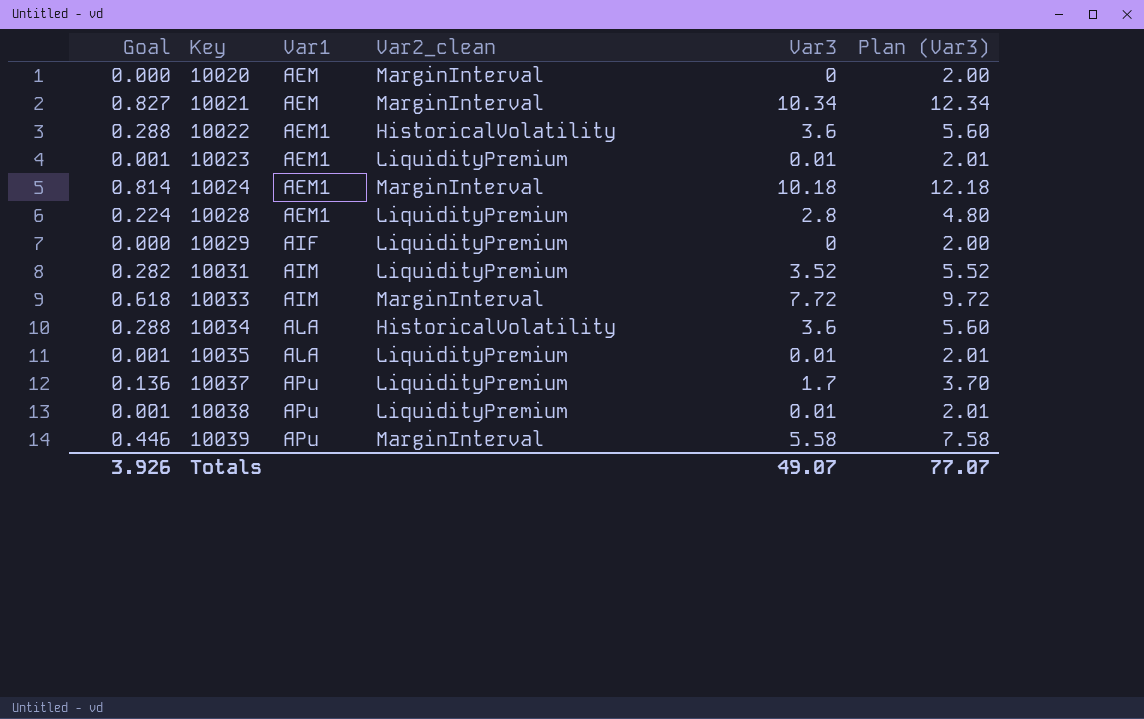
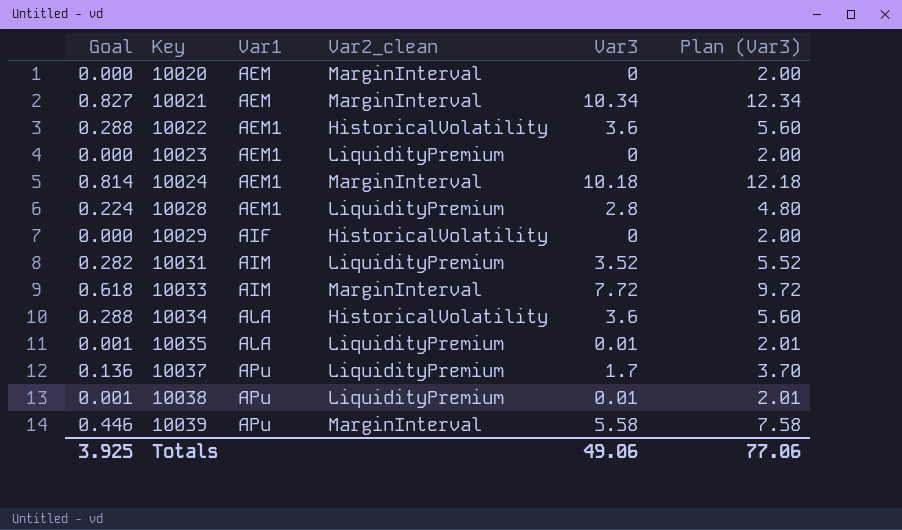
10023 | Goal: 0.001 -> 0.000
10023 | Var3: 0.01 -> 0
10023 | Plan (Var3): 2.01 -> 2.00
10029 | Var2_clean: LiquidityPremium -> HistoricalVolatility
Totals | Goal: 3.926 -> 3.925
Totals | Var3: 49.07 -> 49.06
Totals | Plan (Var3): 77.07 -> 77.06

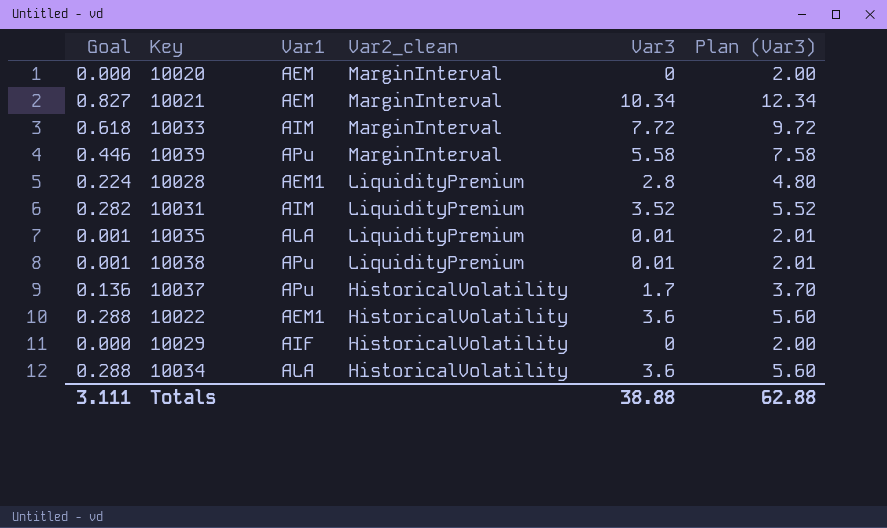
row order: Key ascending -> Var2_clean descending
row 10023: 0.000 | AEM1 | LiquidityPremium | 0 | 2.00 -> none
row 10024: 0.814 | AEM1 | MarginInterval | 10.18 | 12.18 -> none
10037 | Var2_clean: LiquidityPremium -> HistoricalVolatility
Totals | Goal: 3.925 -> 3.111
Totals | Var3: 49.06 -> 38.88
Totals | Plan (Var3): 77.06 -> 62.88

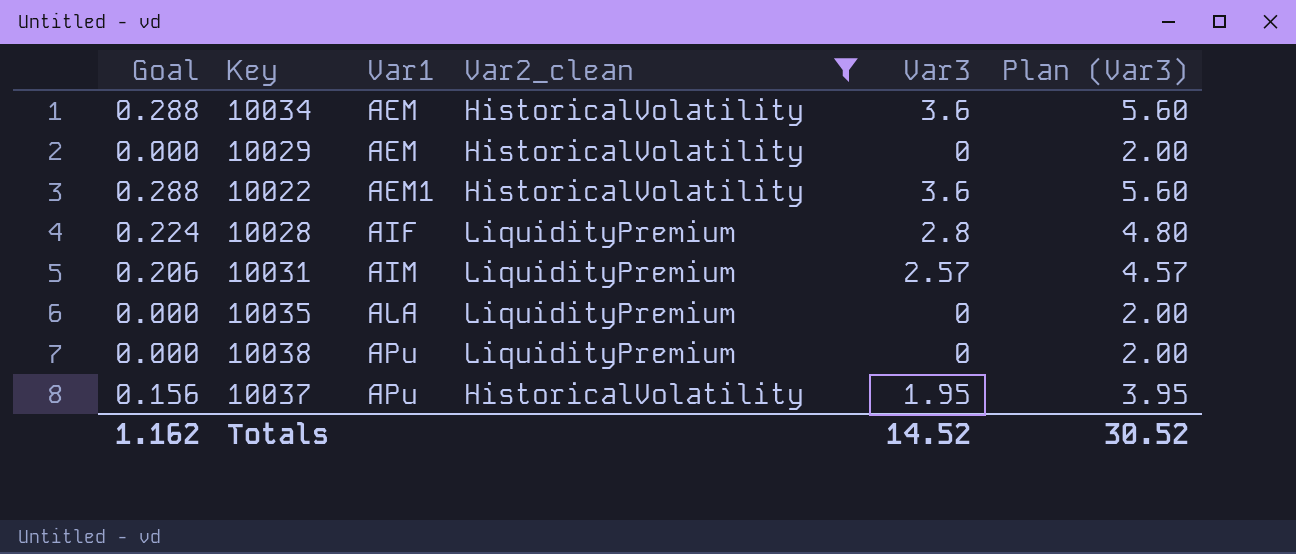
filter: none -> Var2_clean != MarginInterval
row order: Var2_clean descending -> Var1 ascending
10034 | Var1: ALA -> AEM
10029 | Var1: AIF -> AEM
10028 | Var1: AEM1 -> AIF
10031 | Goal: 0.282 -> 0.206
10031 | Var3: 3.52 -> 2.57
10031 | Plan (Var3): 5.52 -> 4.57
10035 | Goal: 0.001 -> 0.000
10035 | Var3: 0.01 -> 0
10035 | Plan (Var3): 2.01 -> 2.00
10038 | Goal: 0.001 -> 0.000
10038 | Var3: 0.01 -> 0
10038 | Plan (Var3): 2.01 -> 2.00
10037 | Goal: 0.136 -> 0.156
10037 | Var3: 1.7 -> 1.95
10037 | Plan (Var3): 3.70 -> 3.95
Totals | Goal: 3.111 -> 1.162
Totals | Var3: 38.88 -> 14.52
Totals | Plan (Var3): 62.88 -> 30.52

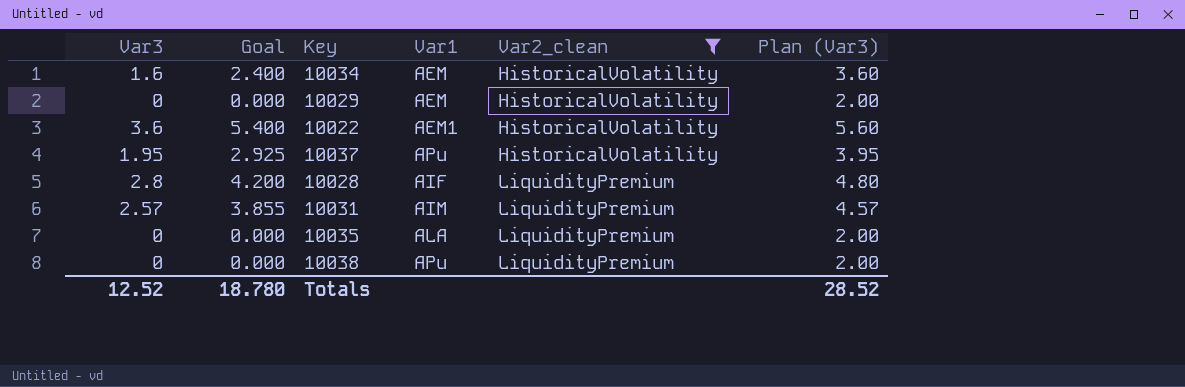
row order: Var1 ascending -> Var2_clean ascending
column Var3 | position: 5 -> 1
column Goal | formula: [Var3] * 0.08 -> [Var3] * 1.5
10034 | Var3: 3.6 -> 1.6
10034 | Plan (Var3): 5.60 -> 3.60
Totals | Var3: 14.52 -> 12.52
Totals | Goal: 1.162 -> 18.780
Totals | Plan (Var3): 30.52 -> 28.52

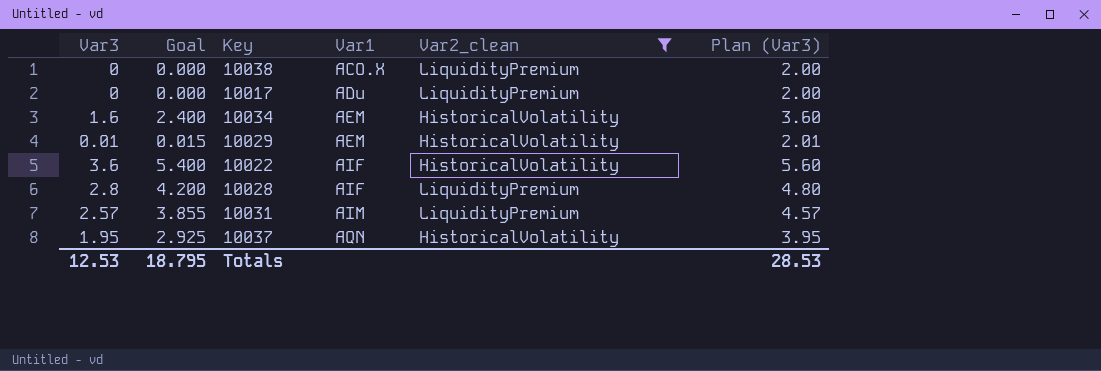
row order: Var2_clean ascending -> Var1 ascending
row 10035: 0 | 0.000 | ALA | LiquidityPremium | 2.00 -> none
10038 | Var1: APu -> ACO.X
row 10017: none -> 0 | 0.000 | ADu | LiquidityPremium | 2.00
10029 | Var3: 0 -> 0.01
10029 | Goal: 0.000 -> 0.015
10029 | Plan (Var3): 2.00 -> 2.01
10022 | Var1: AEM1 -> AIF
10037 | Var1: APu -> AQN
Totals | Var3: 12.52 -> 12.53
Totals | Goal: 18.780 -> 18.795
Totals | Plan (Var3): 28.52 -> 28.53

